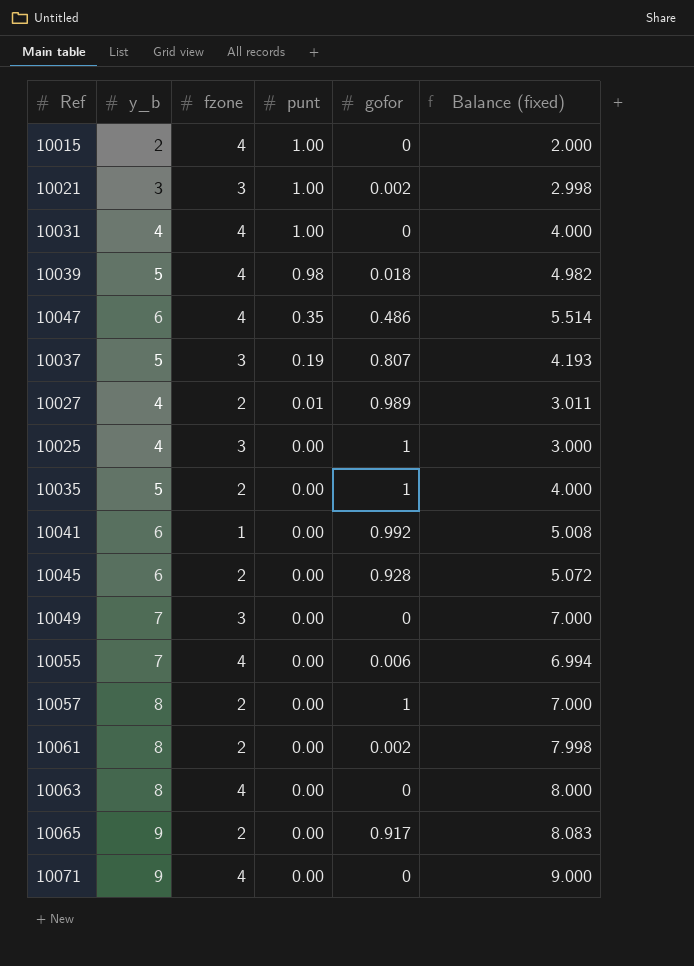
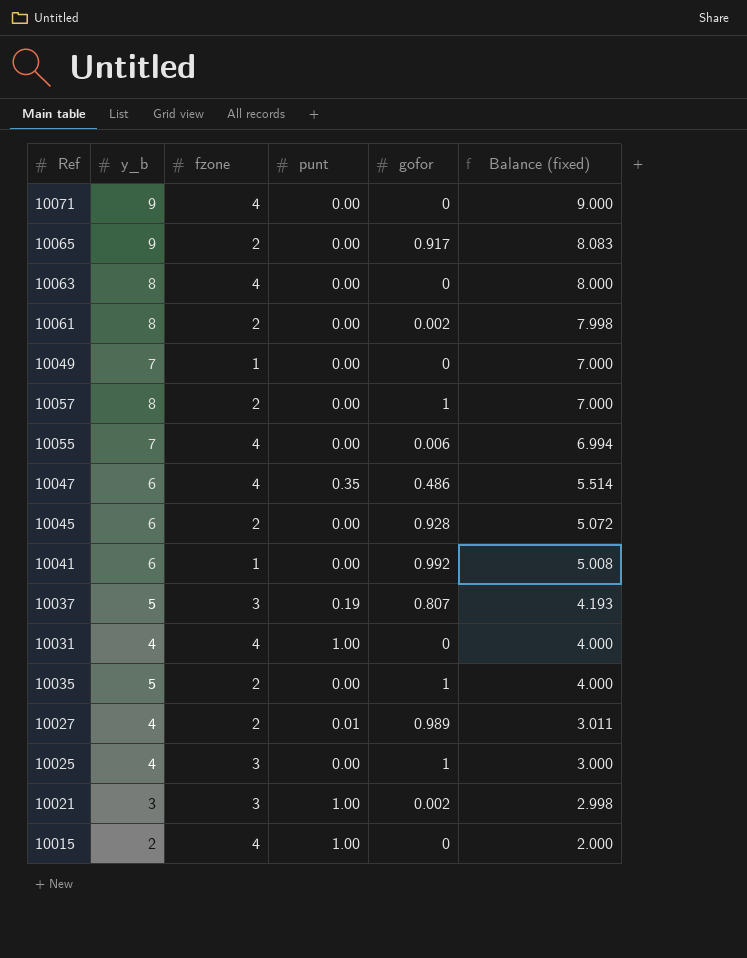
row order: punt descending -> Balance (fixed) descending
row 10039: 5 | 4 | 0.98 | 0.018 | 4.982 -> none
10049 | fzone: 3 -> 1

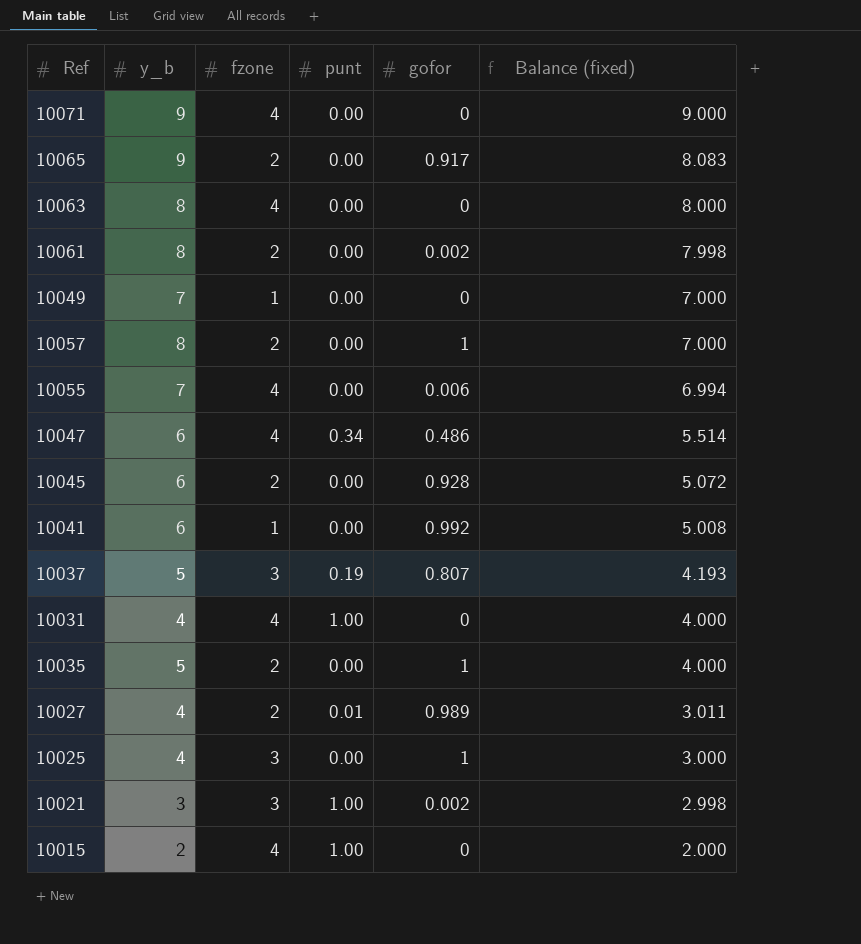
10047 | punt: 0.35 -> 0.34

